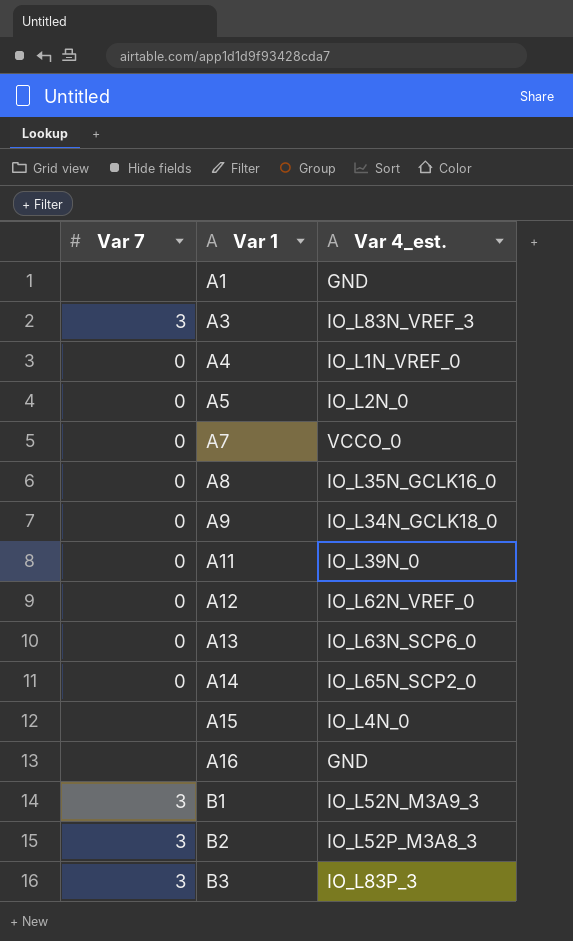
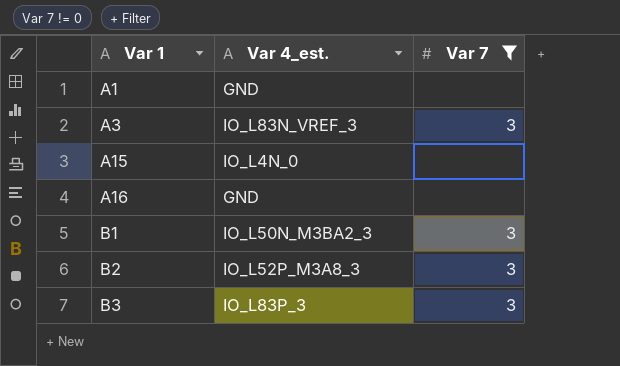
filter: none -> Var 7 != 0
column Var 7 | position: 1 -> 3
B1 | Var 4_est.: IO_L52N_M3A9_3 -> IO_L50N_M3BA2_3

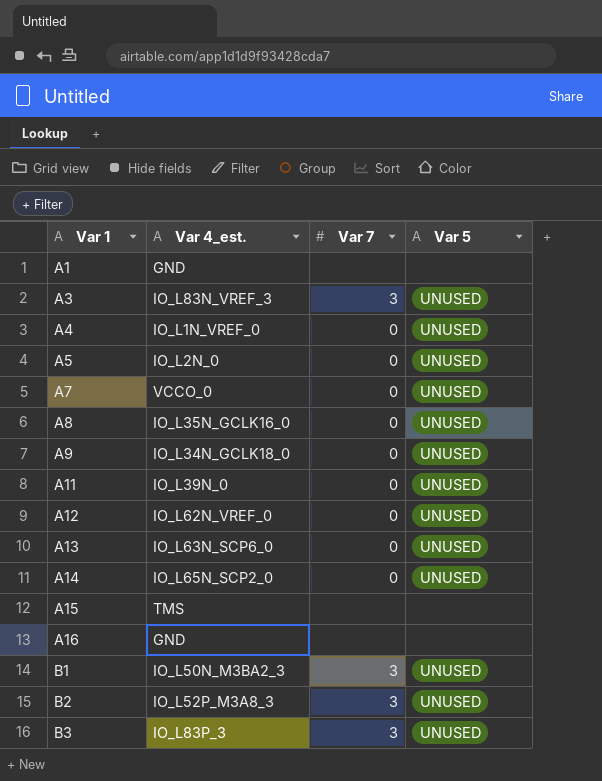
filter: Var 7 != 0 -> none
column Var 5 | position: none -> 4
A15 | Var 4_est.: IO_L4N_0 -> TMS

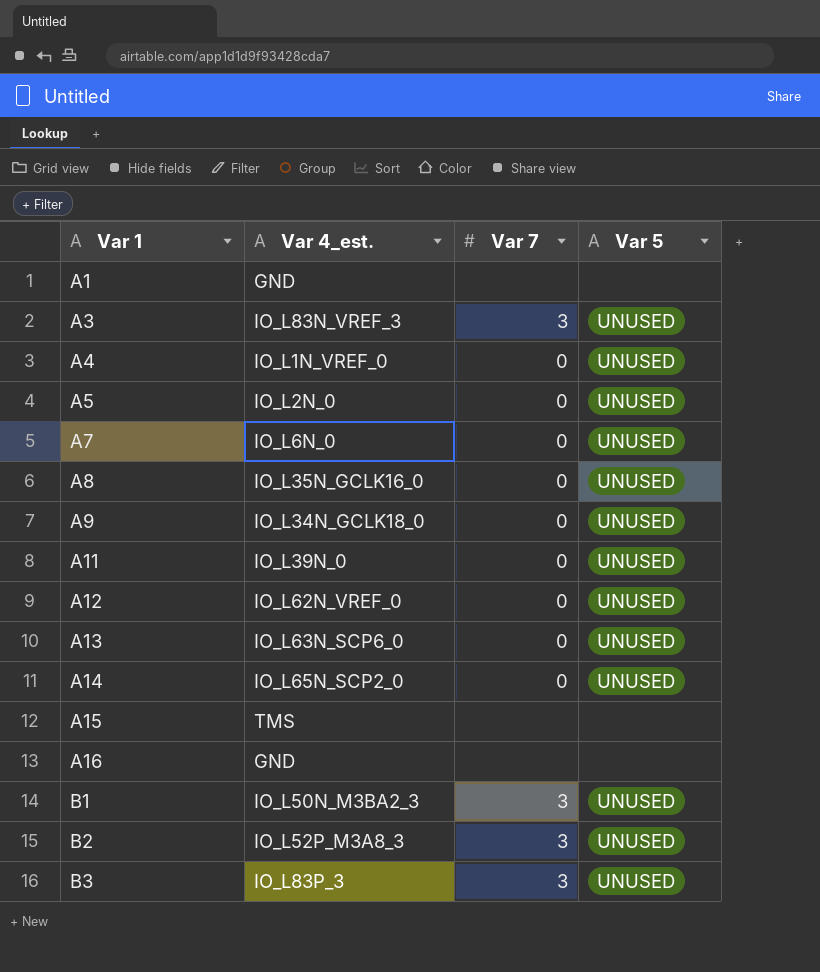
A7 | Var 4_est.: VCCO_0 -> IO_L6N_0

